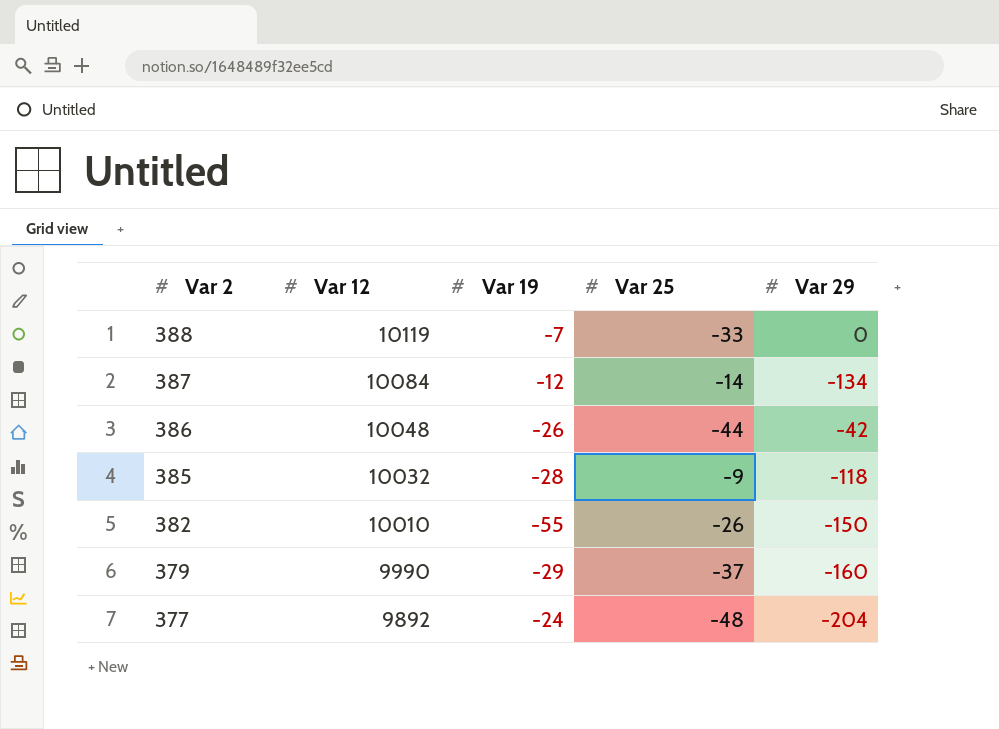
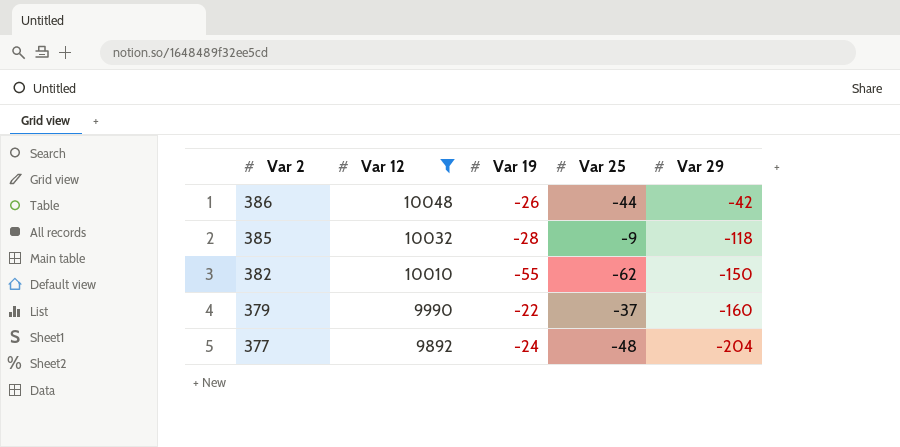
filter: none -> Var 12 <= 10048
382 | Var 25: -26 -> -62
379 | Var 19: -29 -> -22

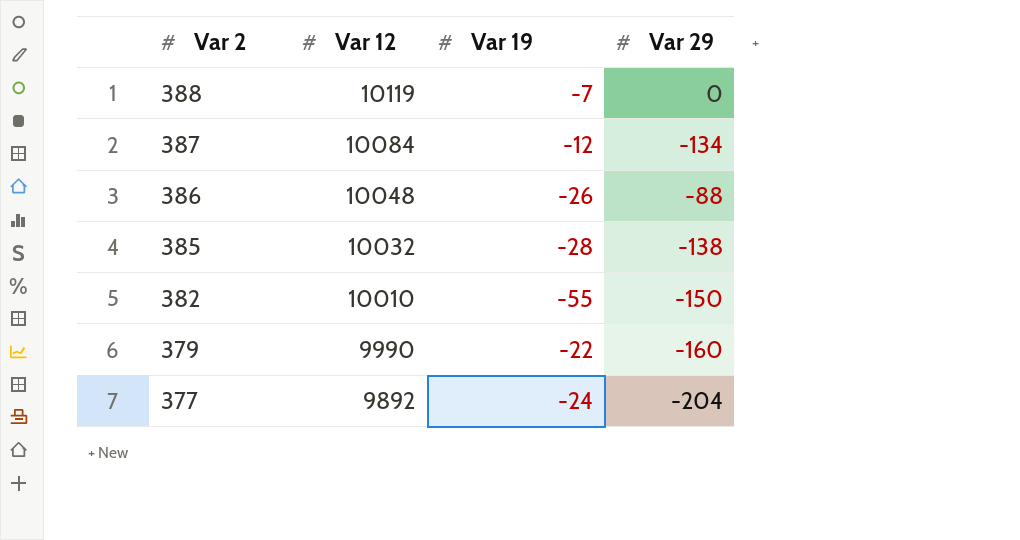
filter: Var 12 <= 10048 -> none
column Var 25 | position: 4 -> none
386 | Var 29: -42 -> -88
385 | Var 29: -118 -> -138

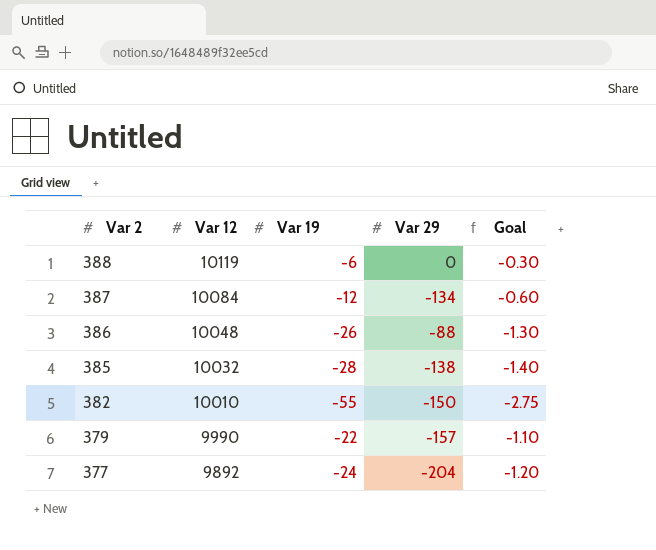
column Goal | formula: none -> [Var 19] * 0.05
388 | Var 19: -7 -> -6
379 | Var 29: -160 -> -157

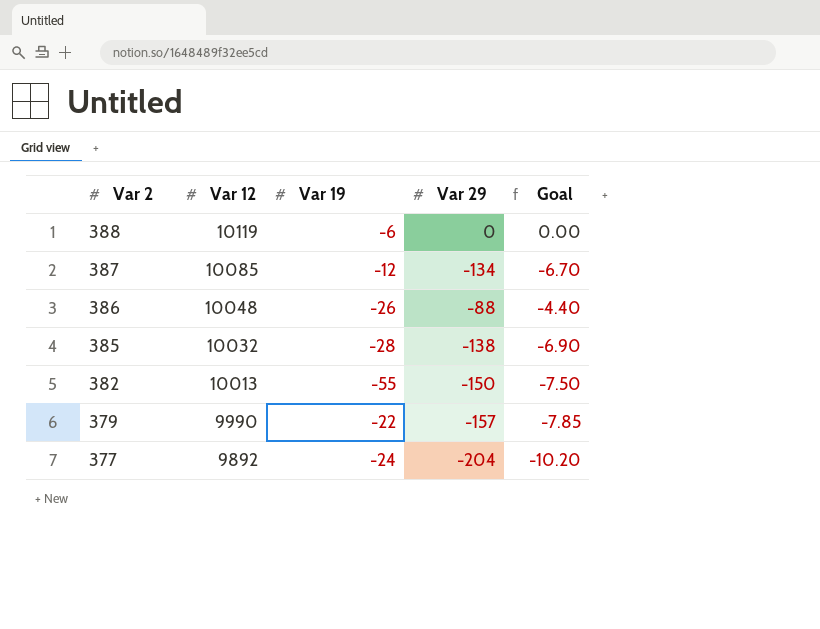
column Goal | formula: [Var 19] * 0.05 -> [Var 29] * 0.05
387 | Var 12: 10084 -> 10085
382 | Var 12: 10010 -> 10013

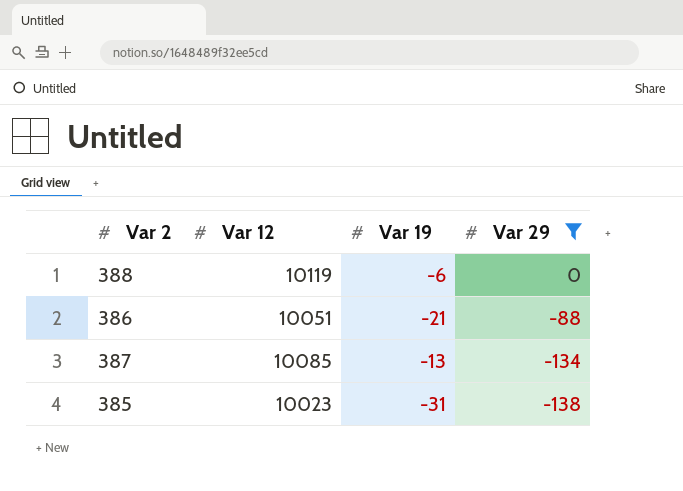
filter: none -> Var 29 >= -138
row order: Var 2 descending -> Var 29 descending
column Goal | formula: [Var 29] * 0.05 -> none
386 | Var 12: 10048 -> 10051
386 | Var 19: -26 -> -21
387 | Var 19: -12 -> -13
385 | Var 12: 10032 -> 10023
385 | Var 19: -28 -> -31

